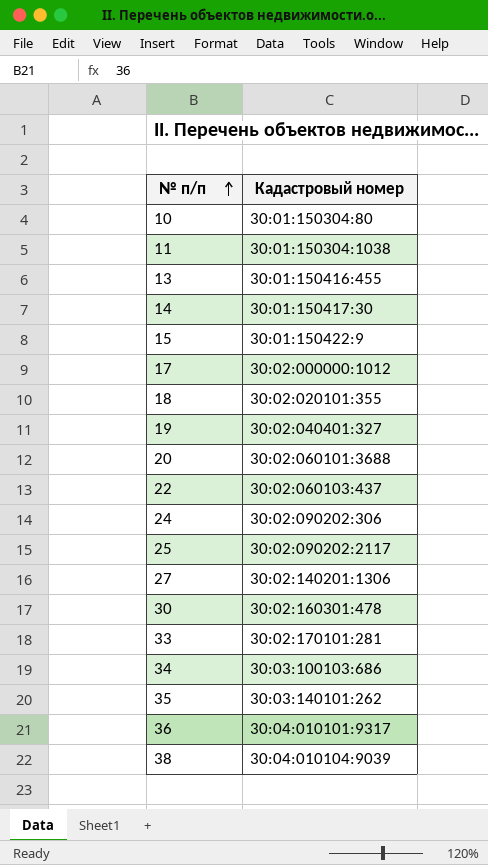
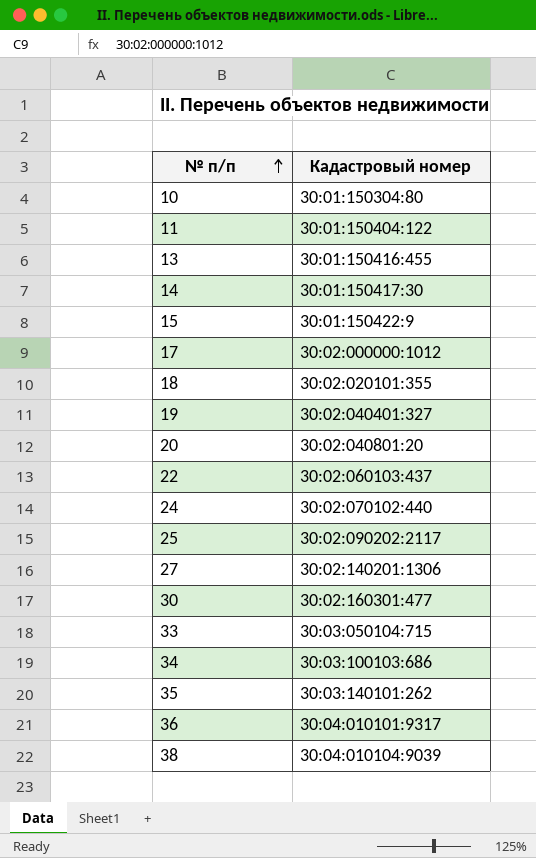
11 | Кадастровый номер: 30:01:150304:1038 -> 30:01:150404:122
20 | Кадастровый номер: 30:02:060101:3688 -> 30:02:040801:20
24 | Кадастровый номер: 30:02:090202:306 -> 30:02:070102:440
30 | Кадастровый номер: 30:02:160301:478 -> 30:02:160301:477
33 | Кадастровый номер: 30:02:170101:281 -> 30:03:050104:715

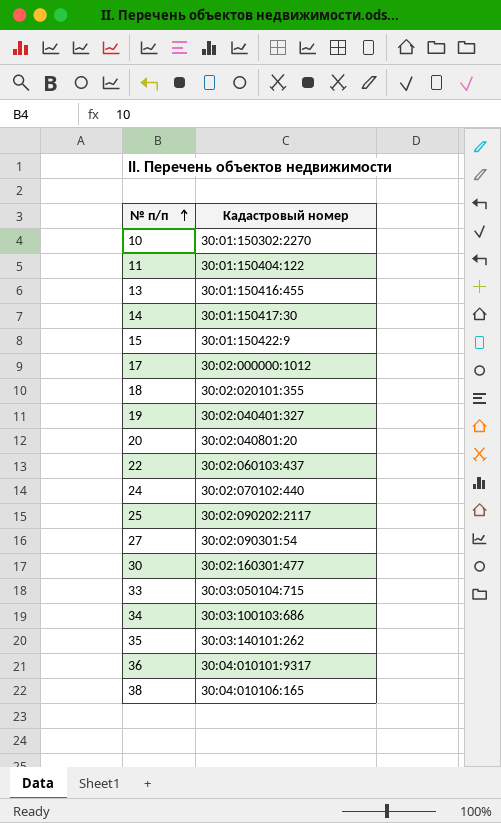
10 | Кадастровый номер: 30:01:150304:80 -> 30:01:150302:2270
27 | Кадастровый номер: 30:02:140201:1306 -> 30:02:090301:54
38 | Кадастровый номер: 30:04:010104:9039 -> 30:04:010106:165

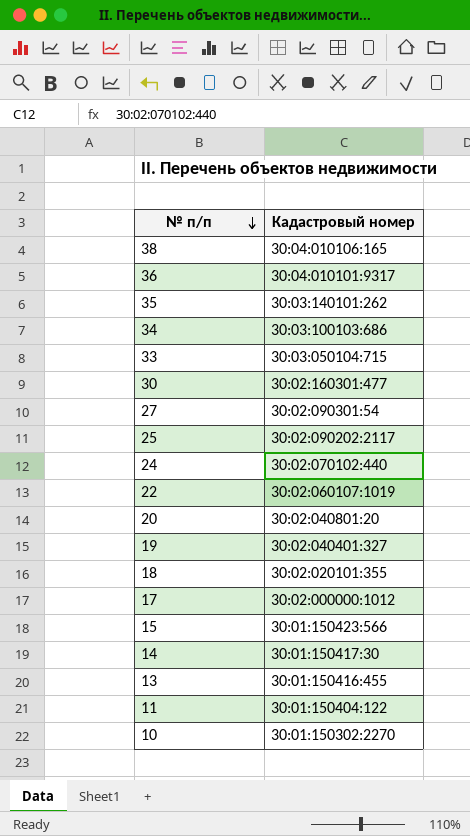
row order: № п/п ascending -> № п/п descending
22 | Кадастровый номер: 30:02:060103:437 -> 30:02:060107:1019
15 | Кадастровый номер: 30:01:150422:9 -> 30:01:150423:566

